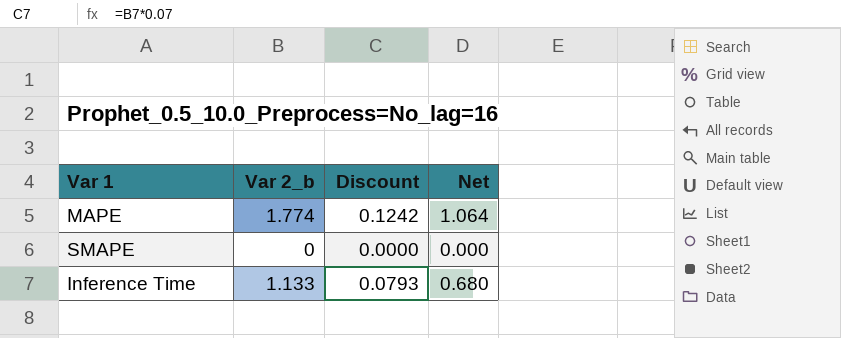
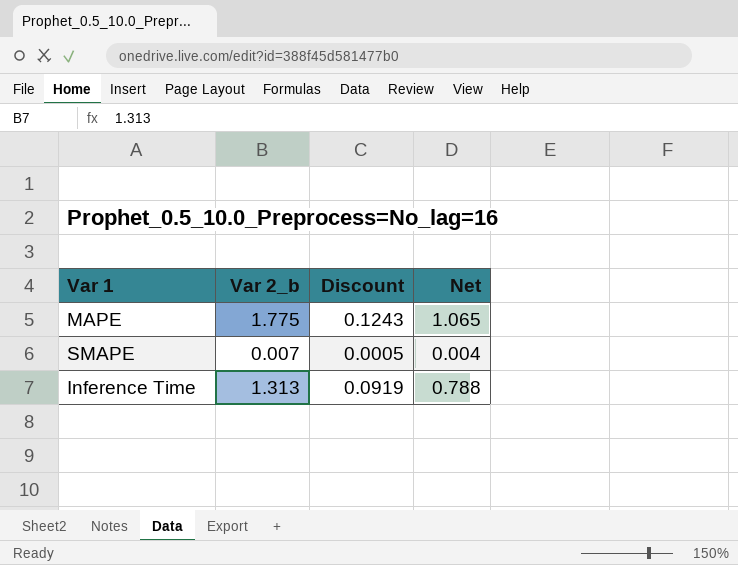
MAPE | Var 2_b: 1.774 -> 1.775
MAPE | Discount: 0.1242 -> 0.1243
MAPE | Net: 1.064 -> 1.065
SMAPE | Var 2_b: 0 -> 0.007
SMAPE | Discount: 0.0000 -> 0.0005
SMAPE | Net: 0.000 -> 0.004
Inference Time | Var 2_b: 1.133 -> 1.313
Inference Time | Discount: 0.0793 -> 0.0919
Inference Time | Net: 0.680 -> 0.788

